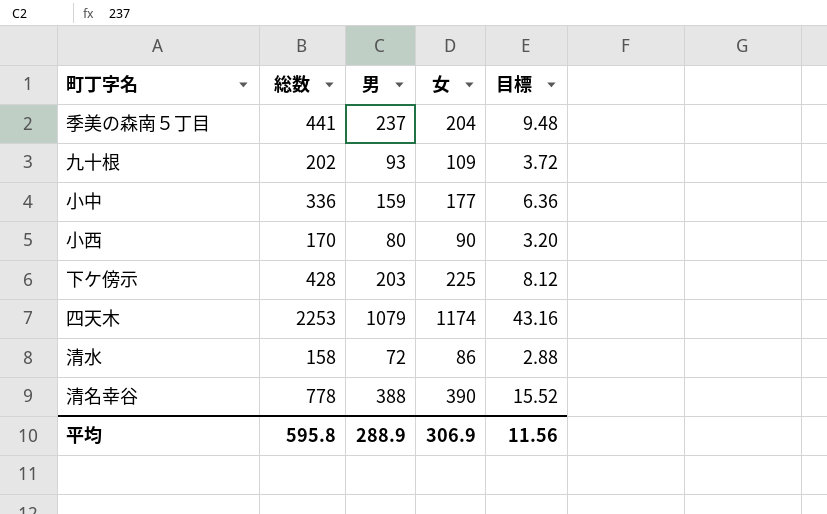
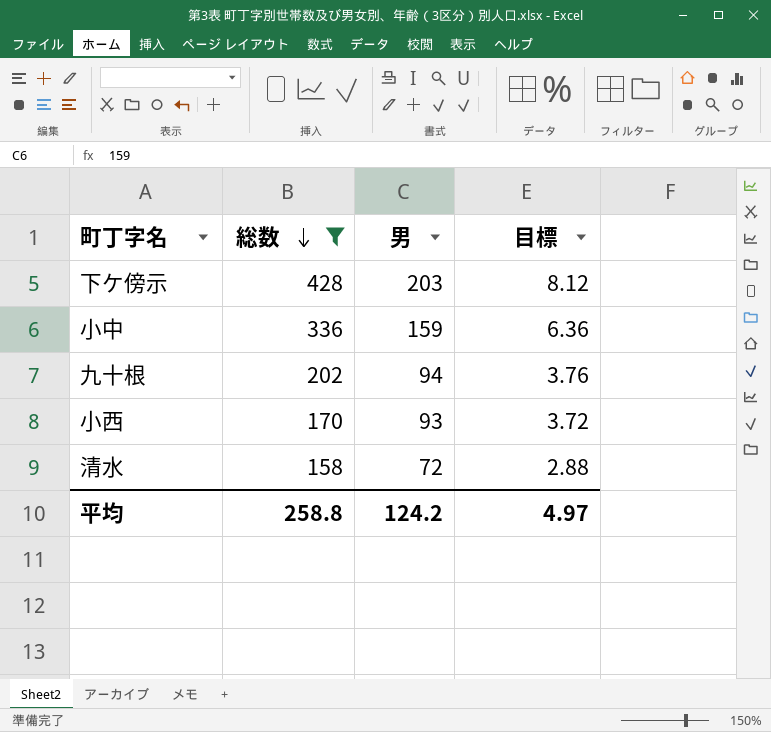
filter: none -> 総数 <= 428
row order: none -> 総数 descending
column 女 | formula: [総数] - [男] -> none
九十根 | 男: 93 -> 94
九十根 | 目標: 3.72 -> 3.76
小西 | 男: 80 -> 93
小西 | 目標: 3.20 -> 3.72
平均 | 総数: 595.8 -> 258.8
平均 | 男: 288.9 -> 124.2
平均 | 目標: 11.56 -> 4.97

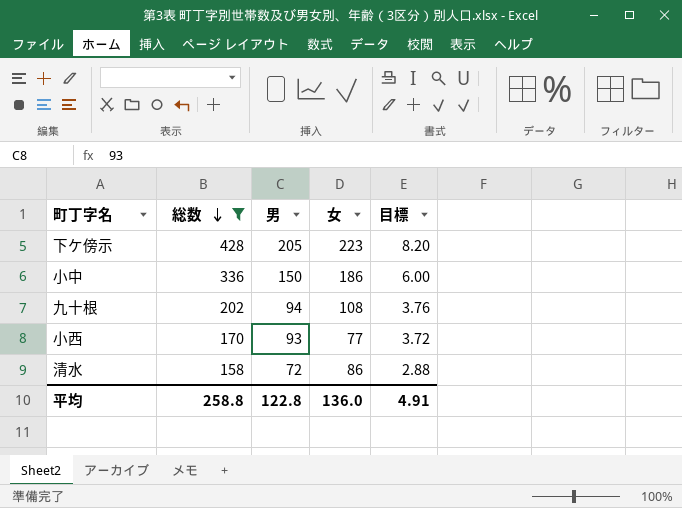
column 女 | formula: none -> [総数] - [男]
下ケ傍示 | 男: 203 -> 205
下ケ傍示 | 目標: 8.12 -> 8.20
小中 | 男: 159 -> 150
小中 | 目標: 6.36 -> 6.00
平均 | 男: 124.2 -> 122.8
平均 | 目標: 4.97 -> 4.91

